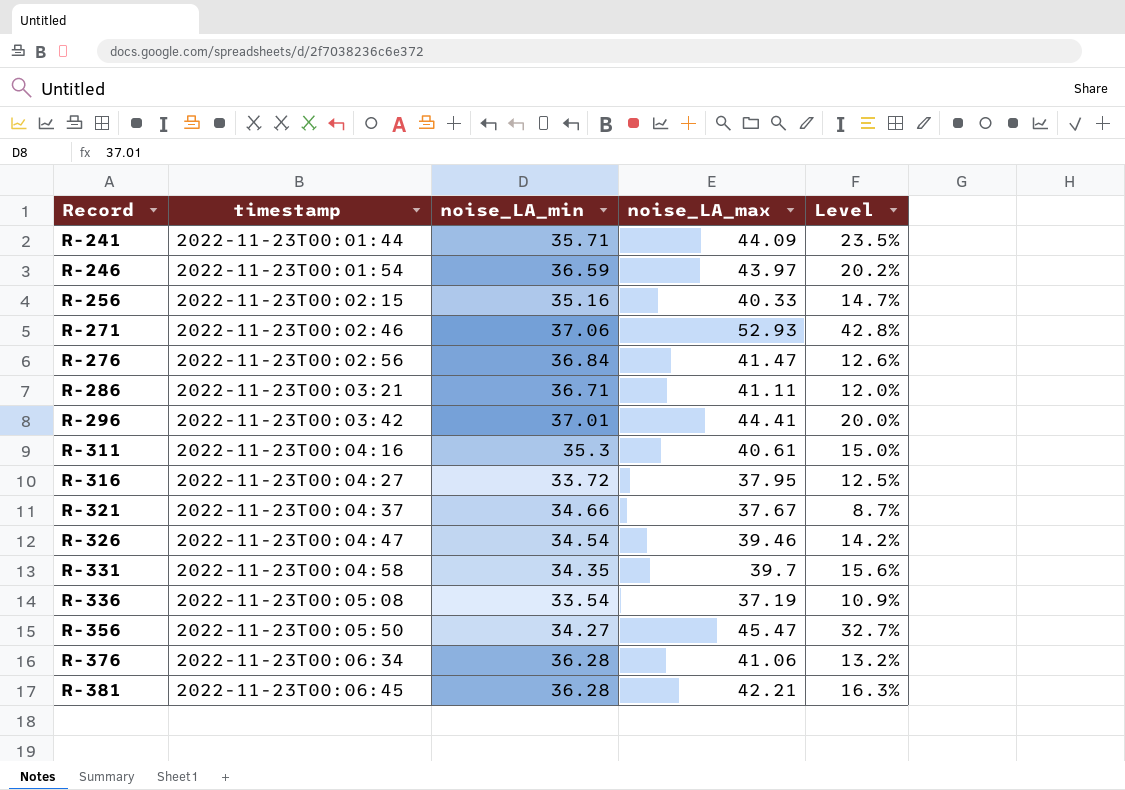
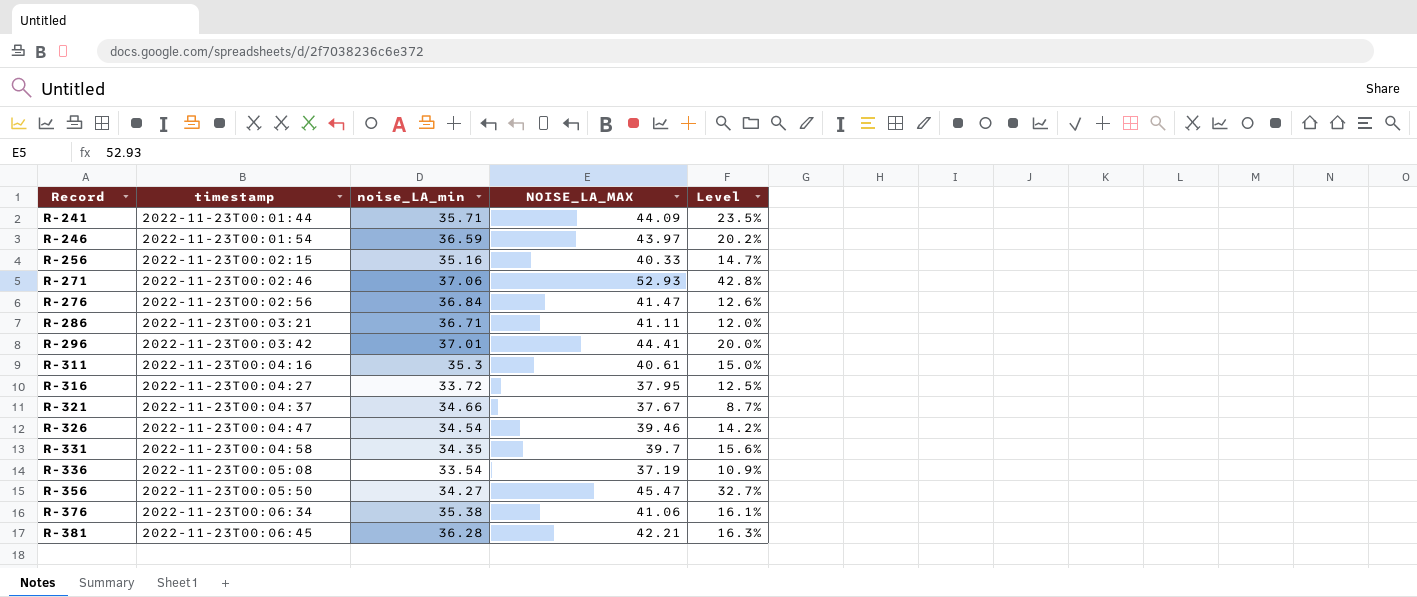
column name: noise_LA_max -> NOISE_LA_MAX
R-376 | noise_LA_min: 36.28 -> 35.38
R-376 | Level: 13.2% -> 16.1%

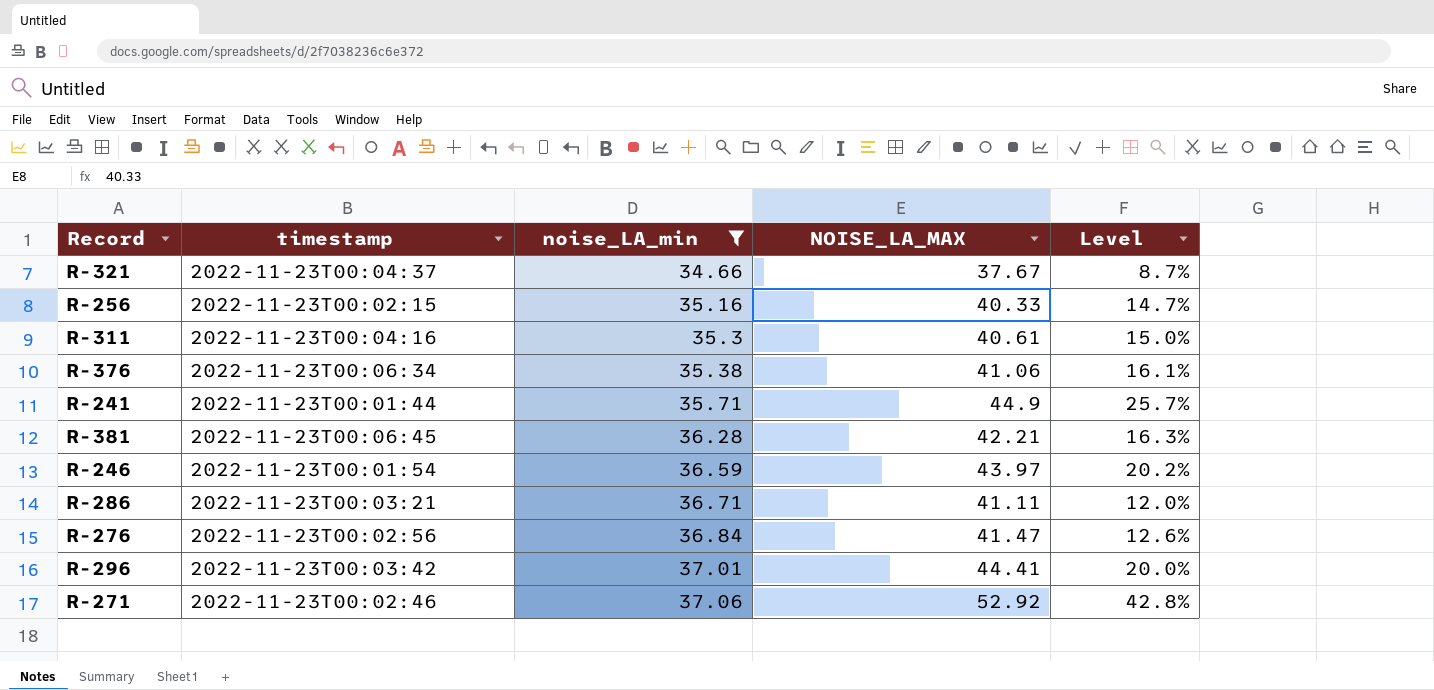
filter: none -> noise_LA_min >= 34.66
row order: Record ascending -> noise_LA_min ascending
R-241 | NOISE_LA_MAX: 44.09 -> 44.9
R-241 | Level: 23.5% -> 25.7%
R-271 | NOISE_LA_MAX: 52.93 -> 52.92

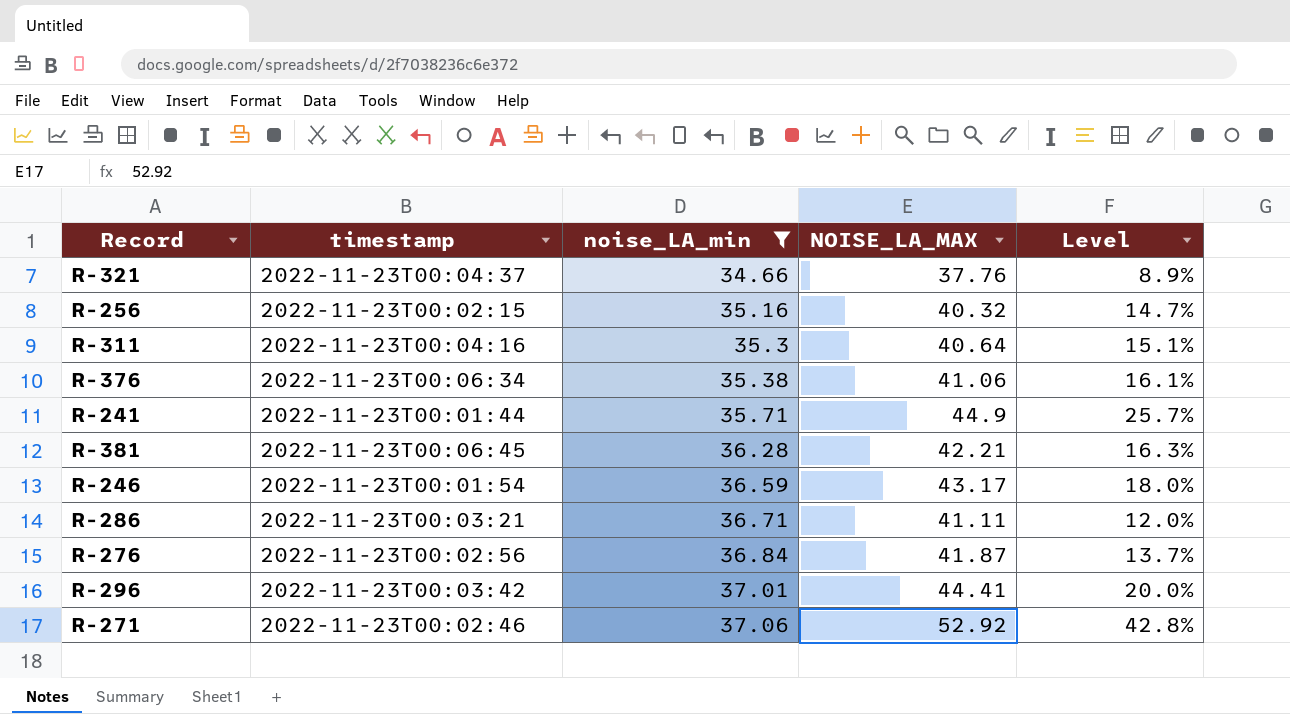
R-321 | NOISE_LA_MAX: 37.67 -> 37.76
R-321 | Level: 8.7% -> 8.9%
R-256 | NOISE_LA_MAX: 40.33 -> 40.32
R-311 | NOISE_LA_MAX: 40.61 -> 40.64
R-311 | Level: 15.0% -> 15.1%
R-246 | NOISE_LA_MAX: 43.97 -> 43.17
R-246 | Level: 20.2% -> 18.0%
R-276 | NOISE_LA_MAX: 41.47 -> 41.87
R-276 | Level: 12.6% -> 13.7%

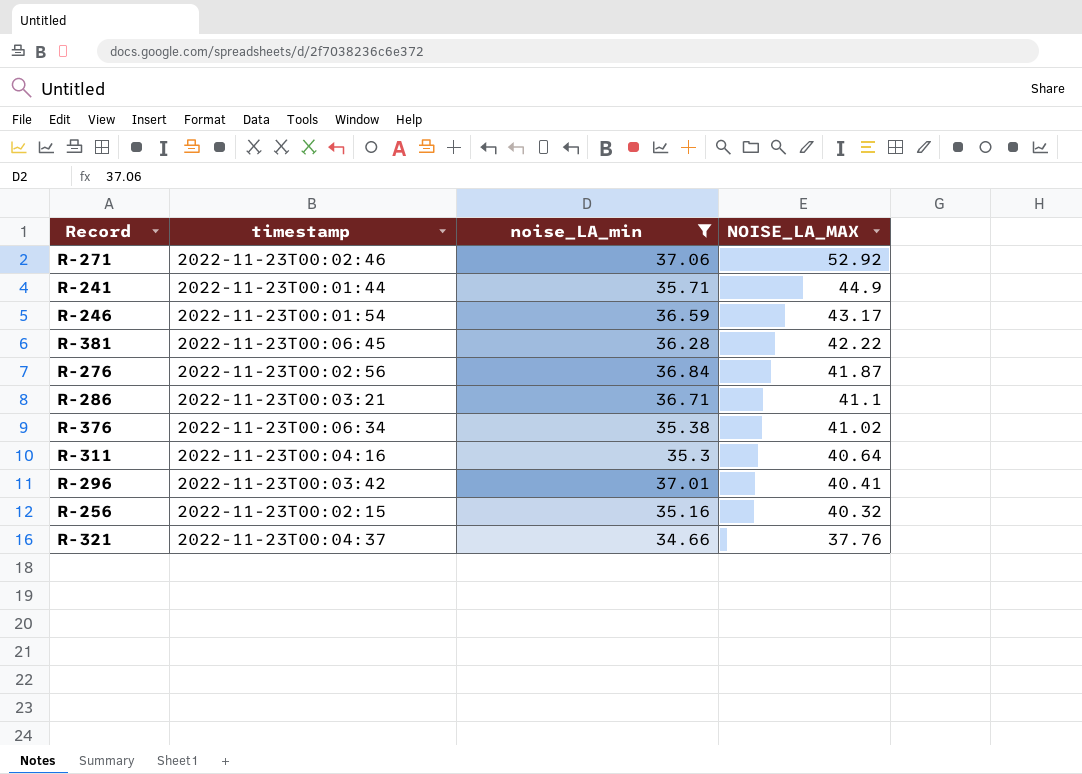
row order: noise_LA_min ascending -> NOISE_LA_MAX descending
column Level | formula: ([NOISE_LA_MAX] - [noise_LA_min]) / [noise_LA_min] -> none
R-381 | NOISE_LA_MAX: 42.21 -> 42.22
R-286 | NOISE_LA_MAX: 41.11 -> 41.1
R-376 | NOISE_LA_MAX: 41.06 -> 41.02
R-296 | NOISE_LA_MAX: 44.41 -> 40.41

